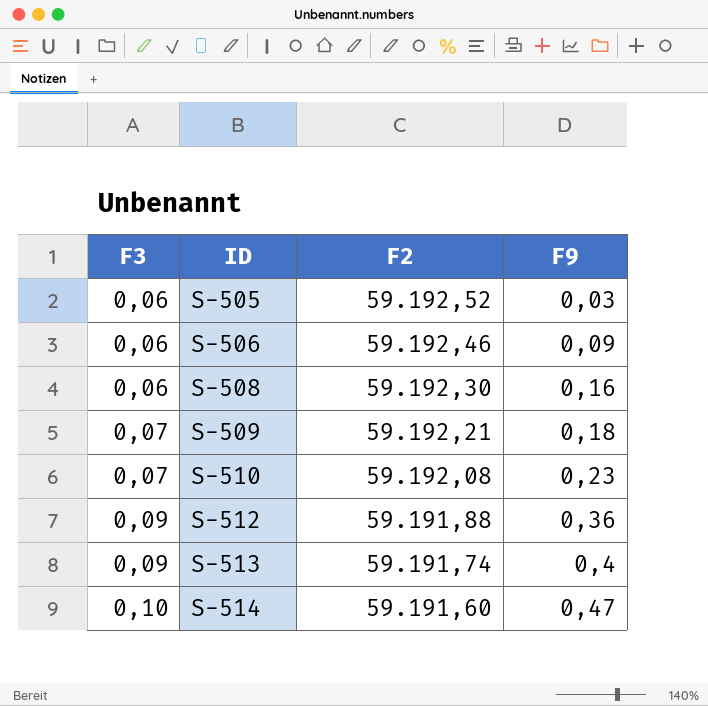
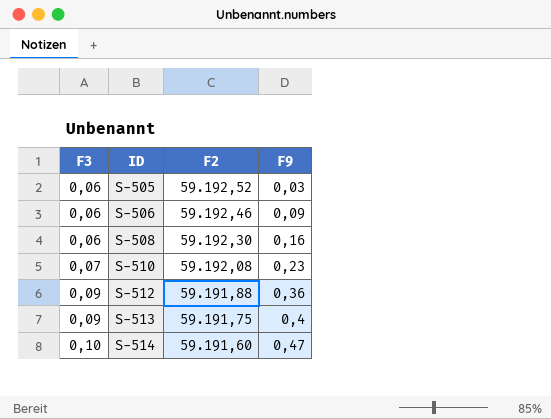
row S-509: 0,07 | 59.192,21 | 0,18 -> none
S-513 | F2: 59.191,74 -> 59.191,75

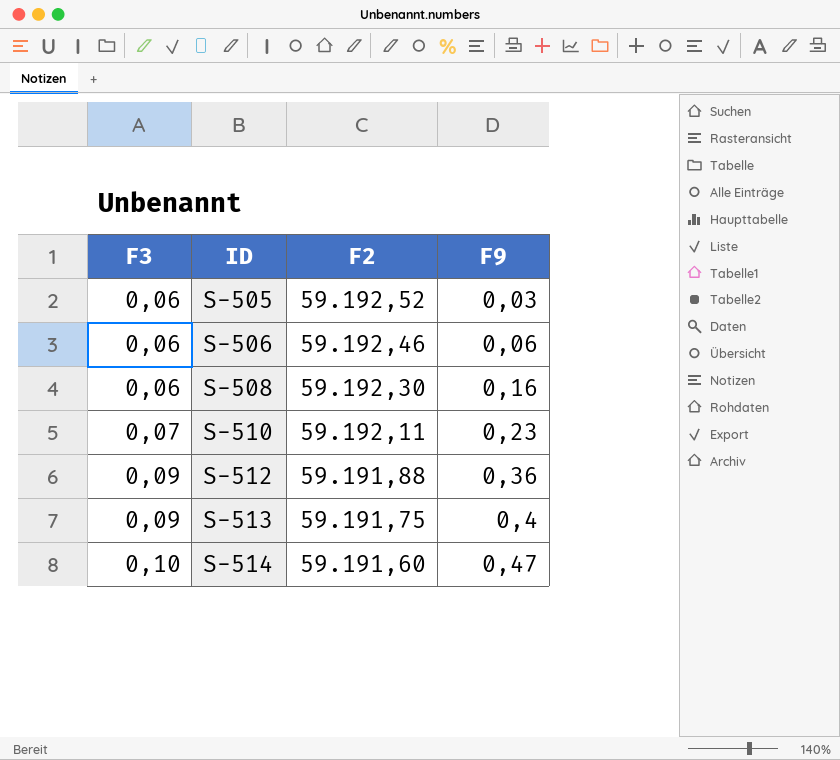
S-506 | F9: 0,09 -> 0,06
S-510 | F2: 59.192,08 -> 59.192,11

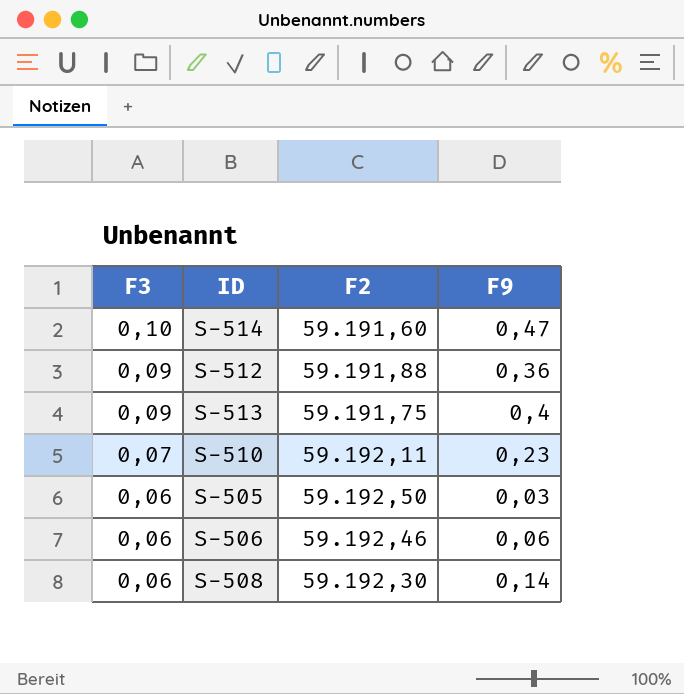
row order: F3 ascending -> F3 descending
S-505 | F2: 59.192,52 -> 59.192,50
S-508 | F9: 0,16 -> 0,14

